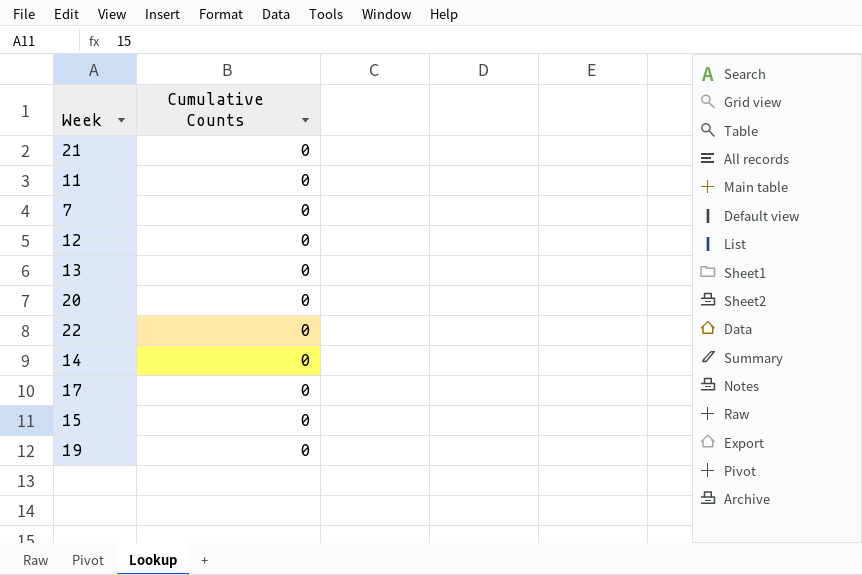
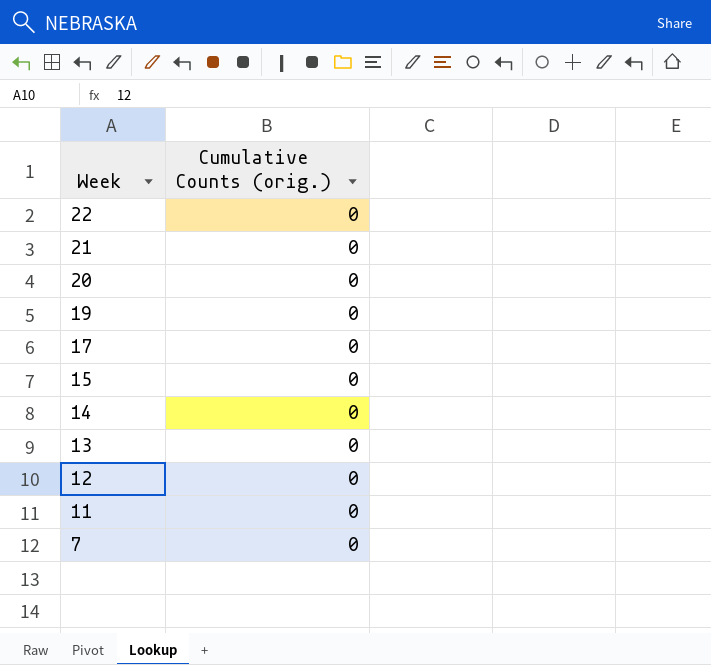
row order: none -> Week descending
column name: Cumulative Counts -> Cumulative Counts (orig.)

